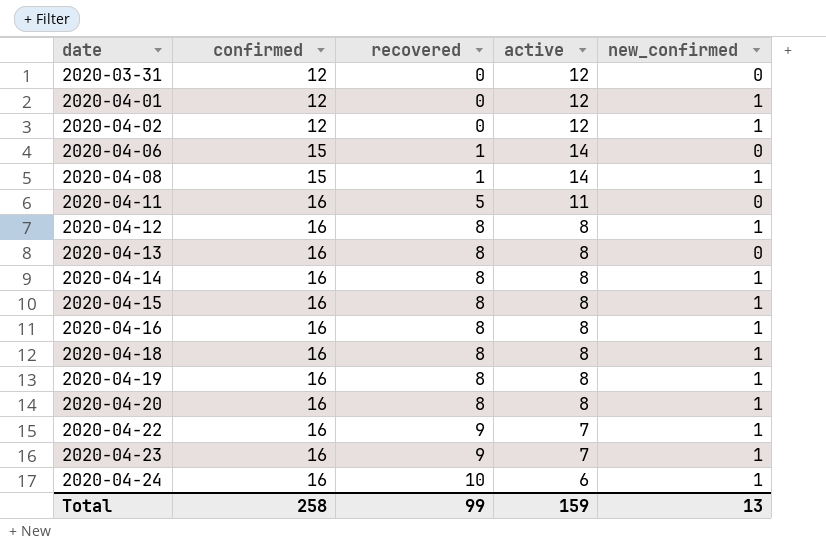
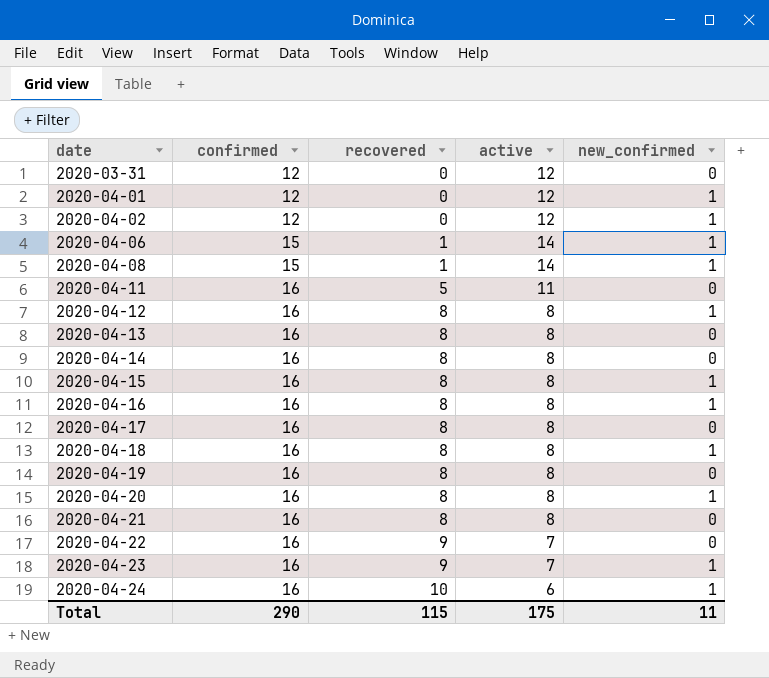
2020-04-06 | new_confirmed: 0 -> 1
2020-04-14 | new_confirmed: 1 -> 0
row 2020-04-17: none -> 16 | 8 | 8 | 0
2020-04-19 | new_confirmed: 1 -> 0
row 2020-04-21: none -> 16 | 8 | 8 | 0
2020-04-22 | new_confirmed: 1 -> 0
Total | confirmed: 258 -> 290
Total | recovered: 99 -> 115
Total | active: 159 -> 175
Total | new_confirmed: 13 -> 11

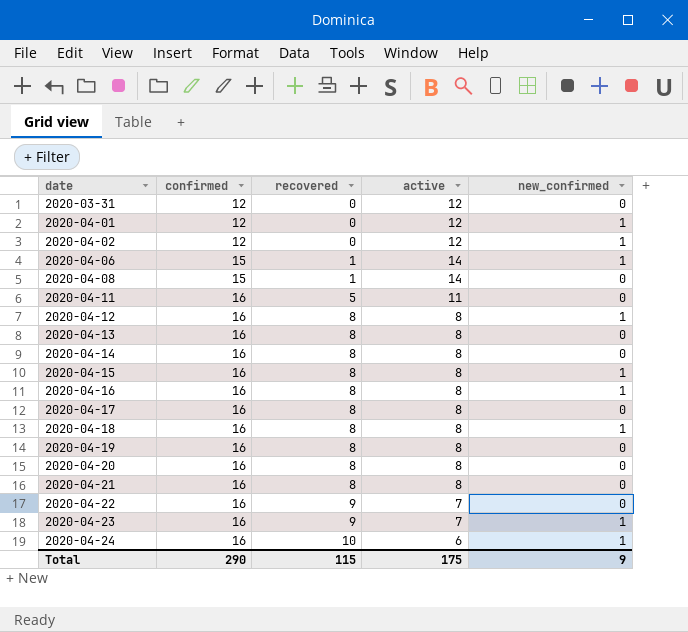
2020-04-08 | new_confirmed: 1 -> 0
2020-04-20 | new_confirmed: 1 -> 0
Total | new_confirmed: 11 -> 9

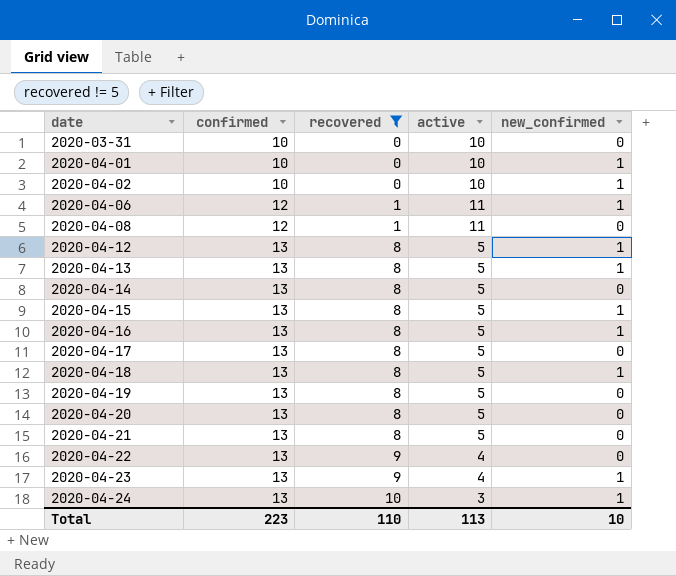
filter: none -> recovered != 5
2020-03-31 | confirmed: 12 -> 10
2020-03-31 | active: 12 -> 10
2020-04-01 | confirmed: 12 -> 10
2020-04-01 | active: 12 -> 10
2020-04-02 | confirmed: 12 -> 10
2020-04-02 | active: 12 -> 10
2020-04-06 | confirmed: 15 -> 12
2020-04-06 | active: 14 -> 11
2020-04-08 | confirmed: 15 -> 12
2020-04-08 | active: 14 -> 11
2020-04-12 | confirmed: 16 -> 13
2020-04-12 | active: 8 -> 5
2020-04-13 | confirmed: 16 -> 13
2020-04-13 | active: 8 -> 5
2020-04-13 | new_confirmed: 0 -> 1
2020-04-14 | confirmed: 16 -> 13
2020-04-14 | active: 8 -> 5
2020-04-15 | confirmed: 16 -> 13
2020-04-15 | active: 8 -> 5
2020-04-16 | confirmed: 16 -> 13
2020-04-16 | active: 8 -> 5
2020-04-17 | confirmed: 16 -> 13
2020-04-17 | active: 8 -> 5
2020-04-18 | confirmed: 16 -> 13
2020-04-18 | active: 8 -> 5
2020-04-19 | confirmed: 16 -> 13
2020-04-19 | active: 8 -> 5
2020-04-20 | confirmed: 16 -> 13
2020-04-20 | active: 8 -> 5
2020-04-21 | confirmed: 16 -> 13
2020-04-21 | active: 8 -> 5
2020-04-22 | confirmed: 16 -> 13
2020-04-22 | active: 7 -> 4
2020-04-23 | confirmed: 16 -> 13
2020-04-23 | active: 7 -> 4
2020-04-24 | confirmed: 16 -> 13
2020-04-24 | active: 6 -> 3
Total | confirmed: 290 -> 223
Total | recovered: 115 -> 110
Total | active: 175 -> 113
Total | new_confirmed: 9 -> 10

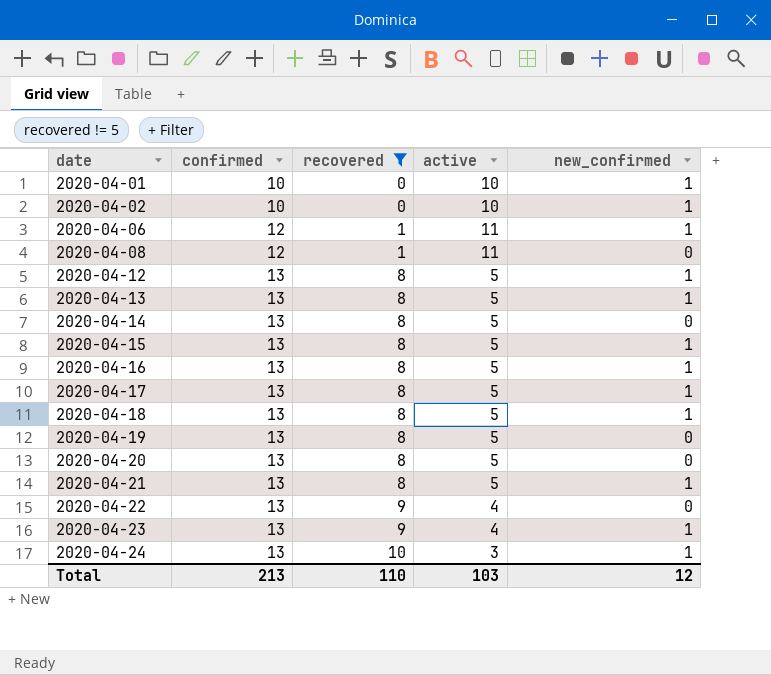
row 2020-03-31: 10 | 0 | 10 | 0 -> none
2020-04-17 | new_confirmed: 0 -> 1
2020-04-21 | new_confirmed: 0 -> 1
Total | confirmed: 223 -> 213
Total | active: 113 -> 103
Total | new_confirmed: 10 -> 12

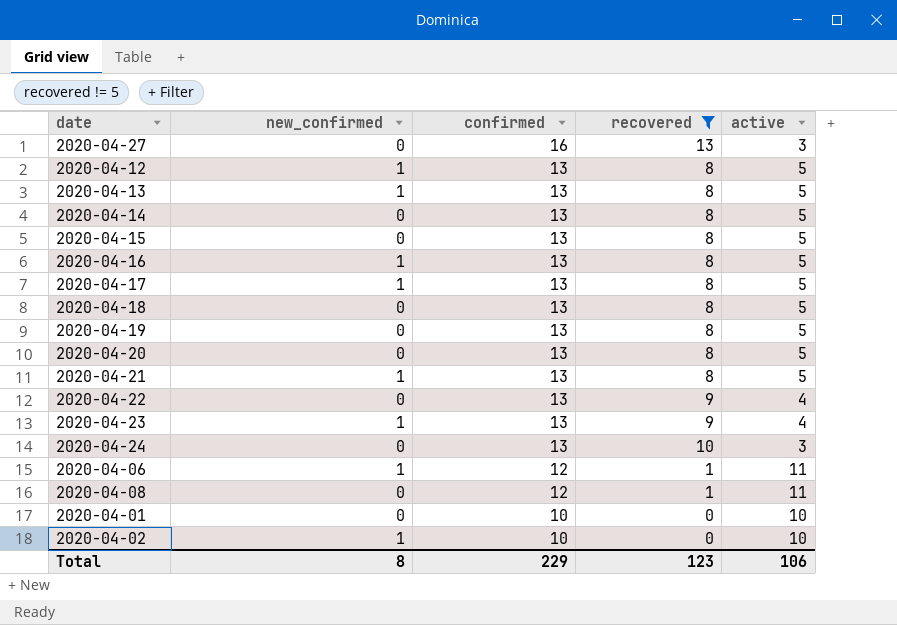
row order: date ascending -> confirmed descending
column new_confirmed | position: 5 -> 2
row 2020-04-27: none -> 0 | 16 | 13 | 3
2020-04-15 | new_confirmed: 1 -> 0
2020-04-18 | new_confirmed: 1 -> 0
2020-04-24 | new_confirmed: 1 -> 0
2020-04-01 | new_confirmed: 1 -> 0
Total | new_confirmed: 12 -> 8
Total | confirmed: 213 -> 229
Total | recovered: 110 -> 123
Total | active: 103 -> 106

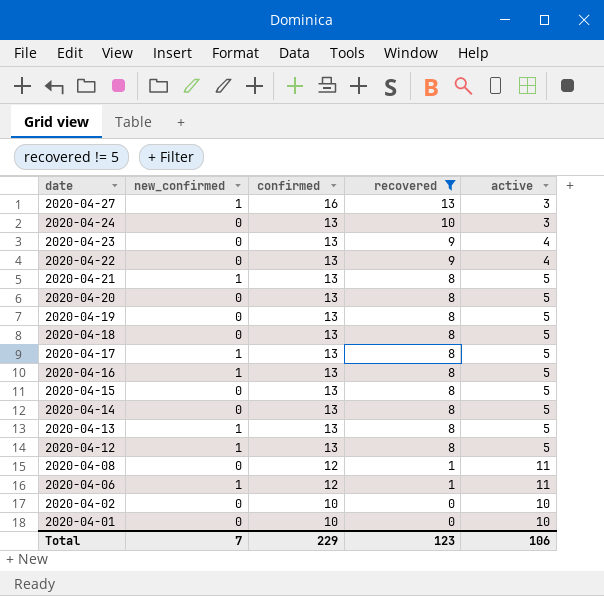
row order: confirmed descending -> date descending
2020-04-27 | new_confirmed: 0 -> 1
2020-04-23 | new_confirmed: 1 -> 0
2020-04-02 | new_confirmed: 1 -> 0
Total | new_confirmed: 8 -> 7

